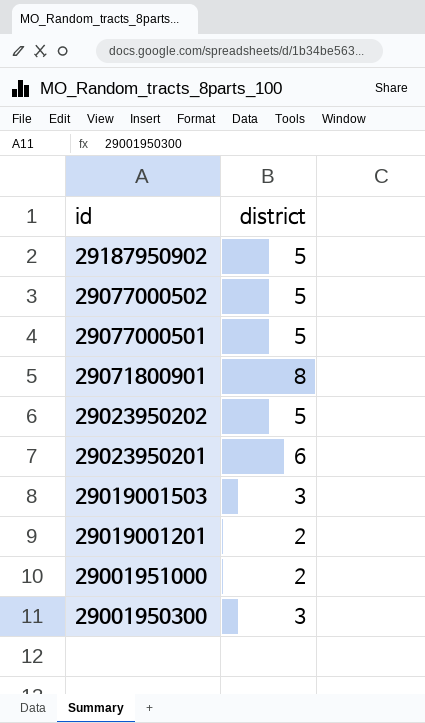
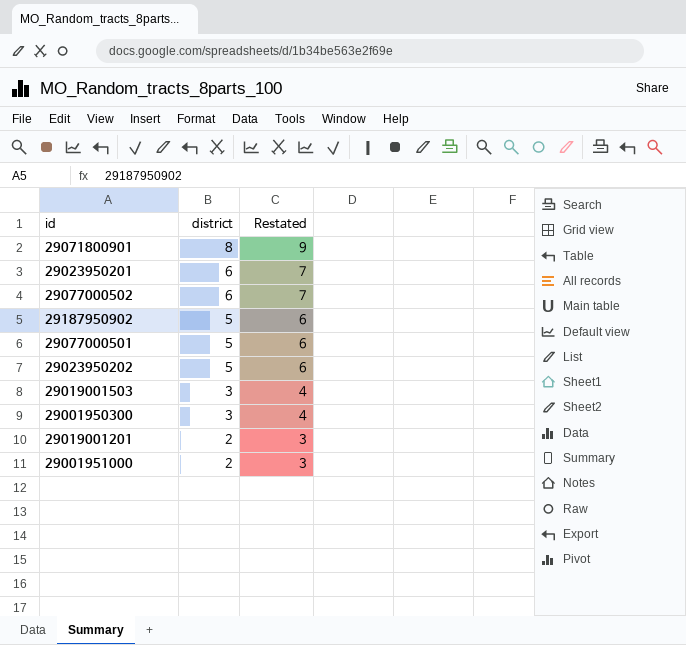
row order: id descending -> district descending
column Restated | formula: none -> [district] + 1
29077000502 | district: 5 -> 6

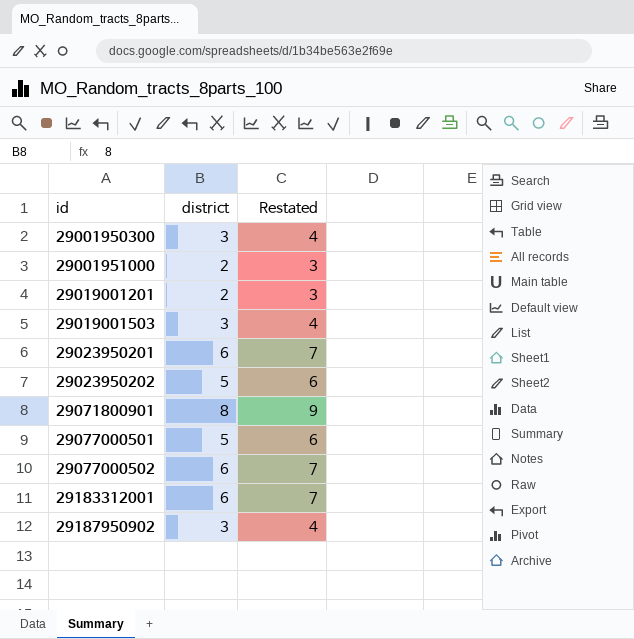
row order: district descending -> id ascending
row 29183312001: none -> 6 | 7
29187950902 | district: 5 -> 3
29187950902 | Restated: 6 -> 4

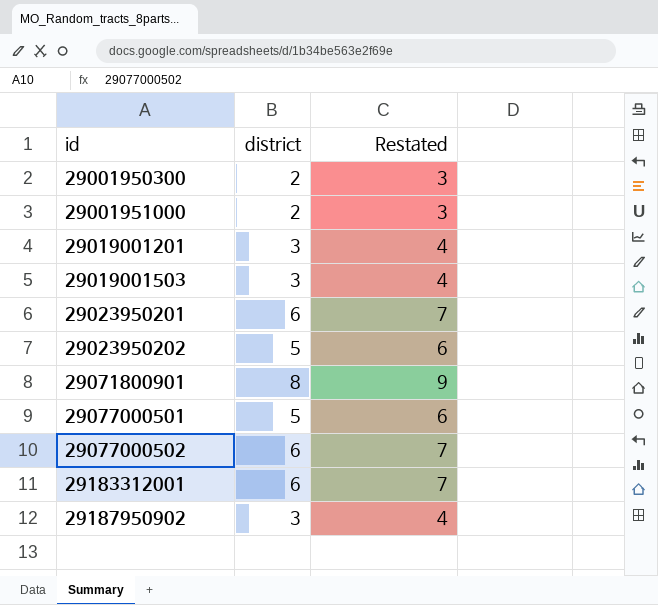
29001950300 | district: 3 -> 2
29001950300 | Restated: 4 -> 3
29019001201 | district: 2 -> 3
29019001201 | Restated: 3 -> 4

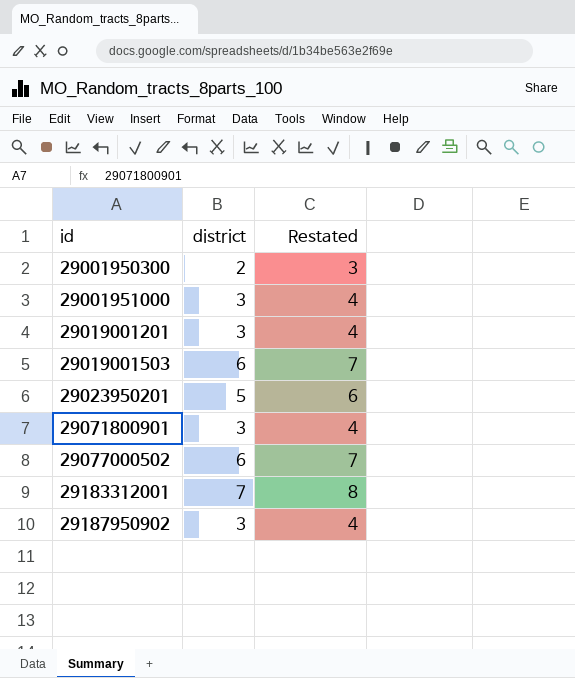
row 29023950202: 5 | 6 -> none
row 29077000501: 5 | 6 -> none
29001951000 | district: 2 -> 3
29001951000 | Restated: 3 -> 4
29019001503 | district: 3 -> 6
29019001503 | Restated: 4 -> 7
29023950201 | district: 6 -> 5
29023950201 | Restated: 7 -> 6
29071800901 | district: 8 -> 3
29071800901 | Restated: 9 -> 4
29183312001 | district: 6 -> 7
29183312001 | Restated: 7 -> 8

